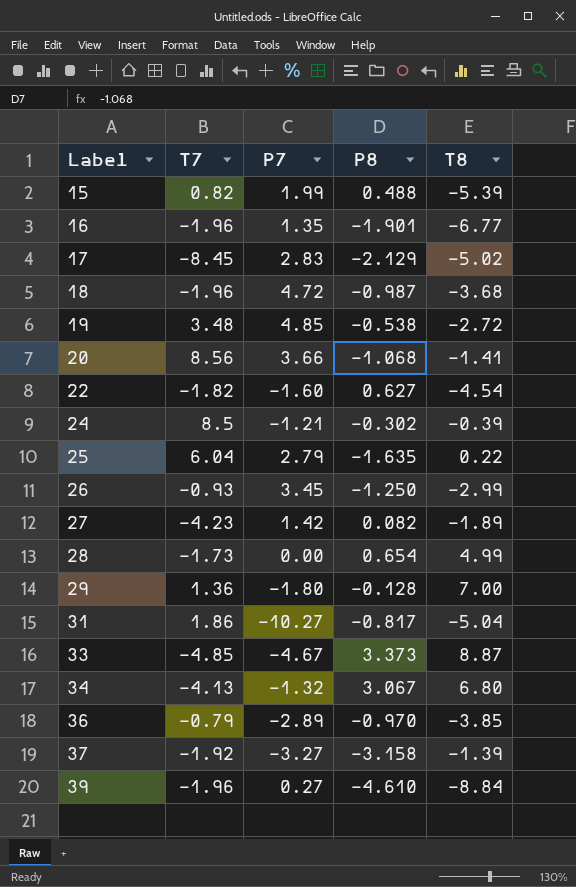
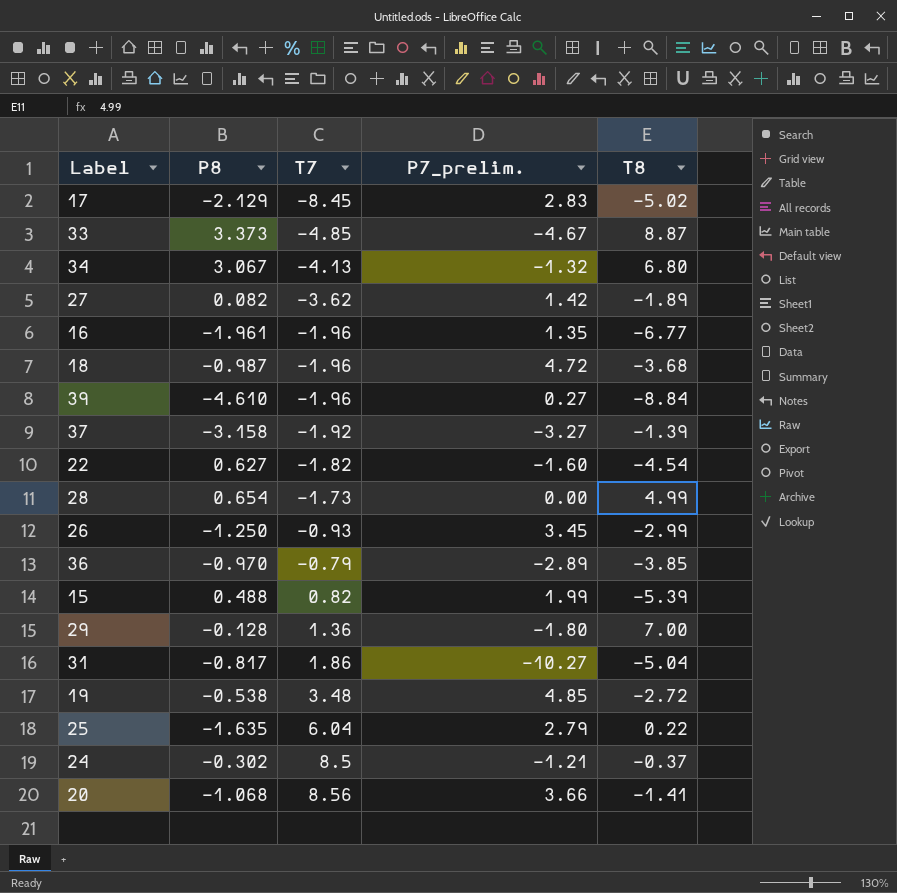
row order: Label ascending -> T7 ascending
column P8 | position: 4 -> 2
column name: P7 -> P7_prelim.
27 | T7: -4.23 -> -3.62
16 | P8: -1.901 -> -1.961
24 | T8: -0.39 -> -0.37

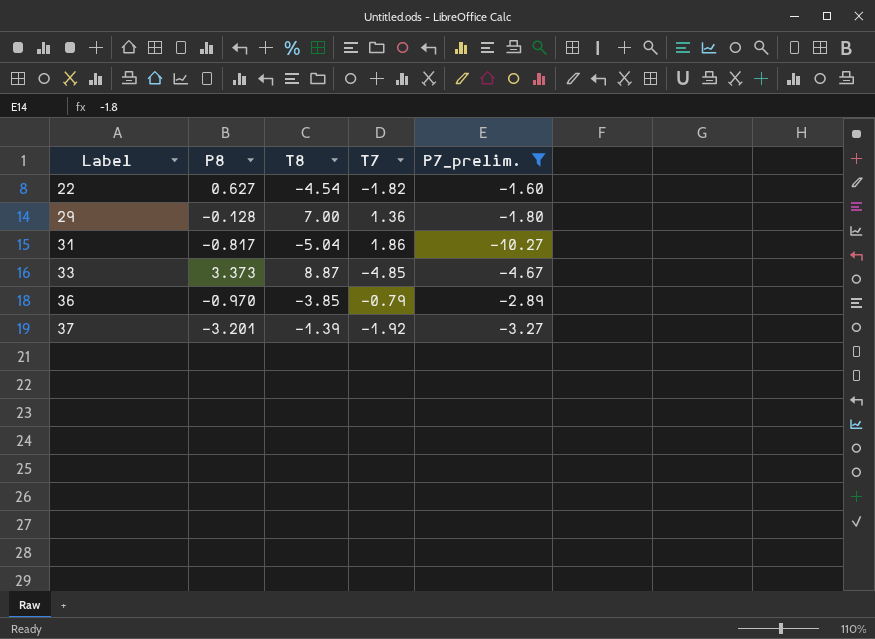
filter: none -> P7_prelim. <= -1.60
row order: T7 ascending -> Label ascending
column T8 | position: 5 -> 3
37 | P8: -3.158 -> -3.201

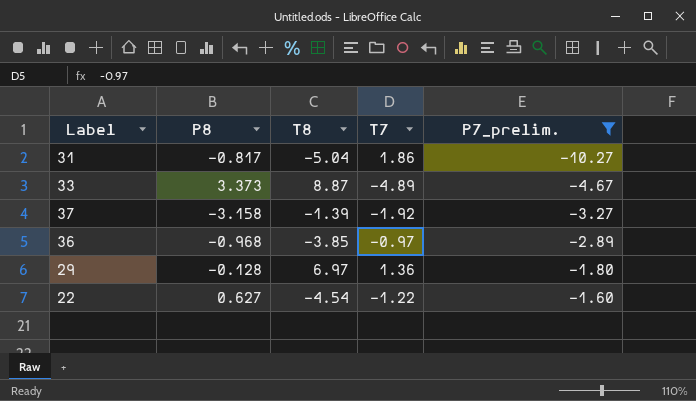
row order: Label ascending -> P7_prelim. ascending
33 | T7: -4.85 -> -4.89
37 | P8: -3.201 -> -3.158
36 | P8: -0.970 -> -0.968
36 | T7: -0.79 -> -0.97
29 | T8: 7.00 -> 6.97
22 | T7: -1.82 -> -1.22

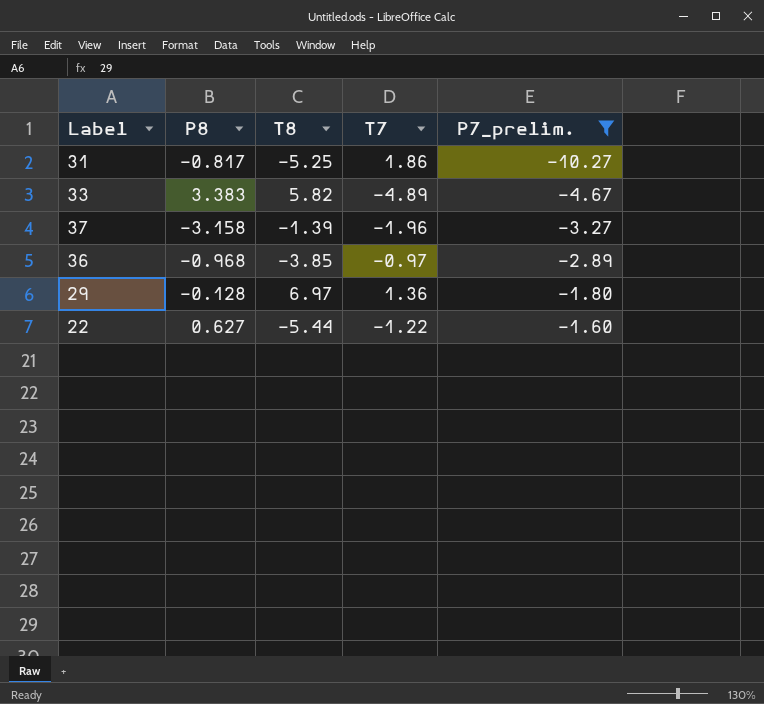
31 | T8: -5.04 -> -5.25
33 | P8: 3.373 -> 3.383
33 | T8: 8.87 -> 5.82
37 | T7: -1.92 -> -1.96
22 | T8: -4.54 -> -5.44

